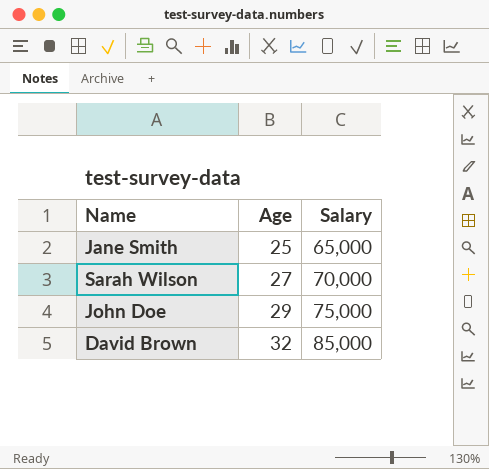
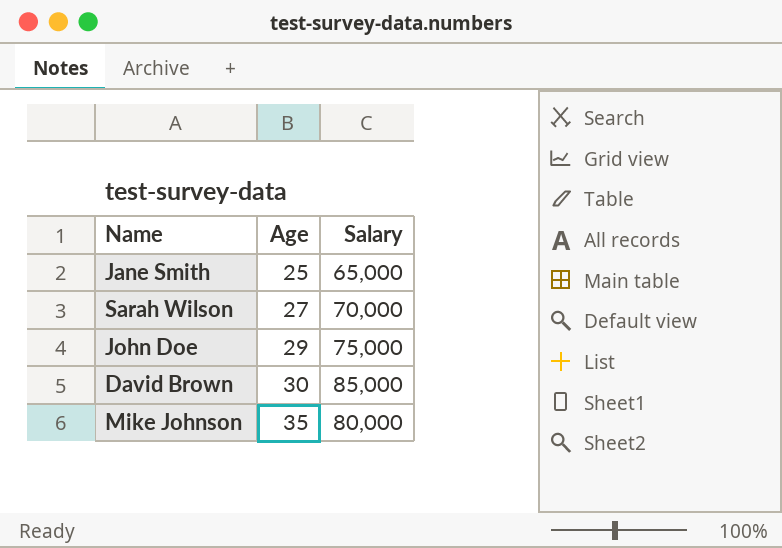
David Brown | Age: 32 -> 30
row Mike Johnson: none -> 35 | 80,000

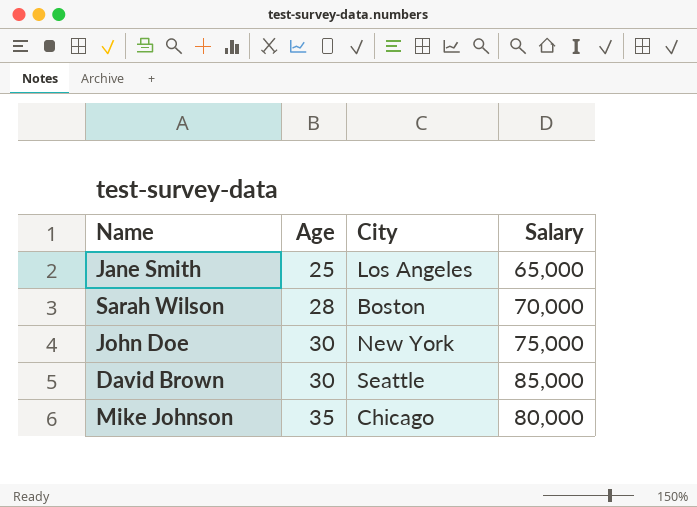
column City | position: none -> 3
Sarah Wilson | Age: 27 -> 28
John Doe | Age: 29 -> 30

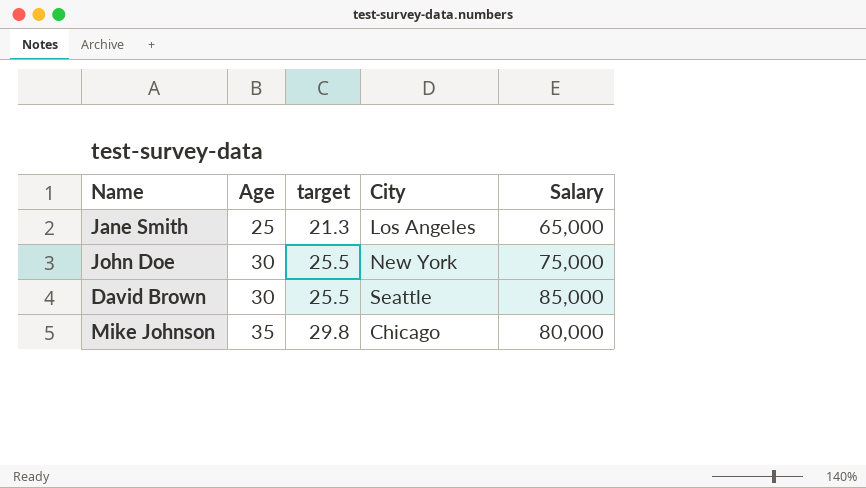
column target | formula: none -> [Age] * 0.85
row Sarah Wilson: 28 | Boston | 70,000 -> none

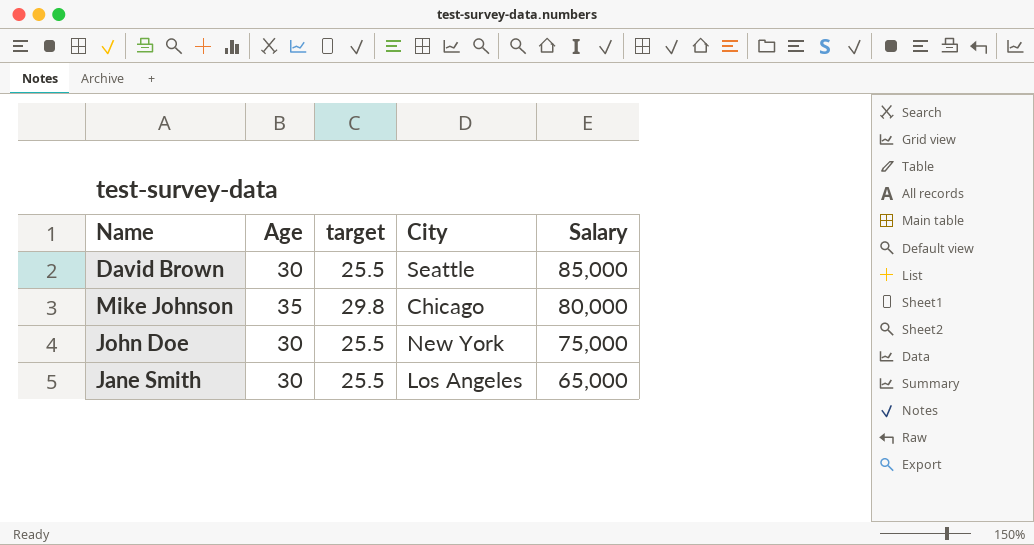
row order: Age ascending -> Salary descending
Jane Smith | Age: 25 -> 30
Jane Smith | target: 21.3 -> 25.5

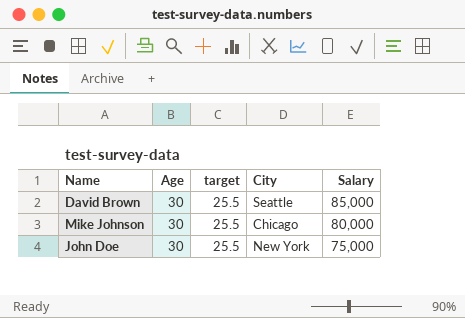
row Jane Smith: 30 | 25.5 | Los Angeles | 65,000 -> none
Mike Johnson | Age: 35 -> 30
Mike Johnson | target: 29.8 -> 25.5

